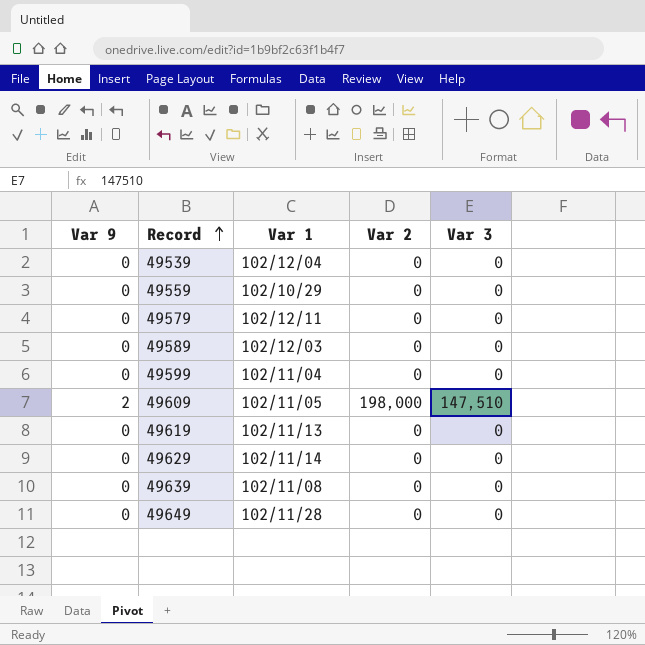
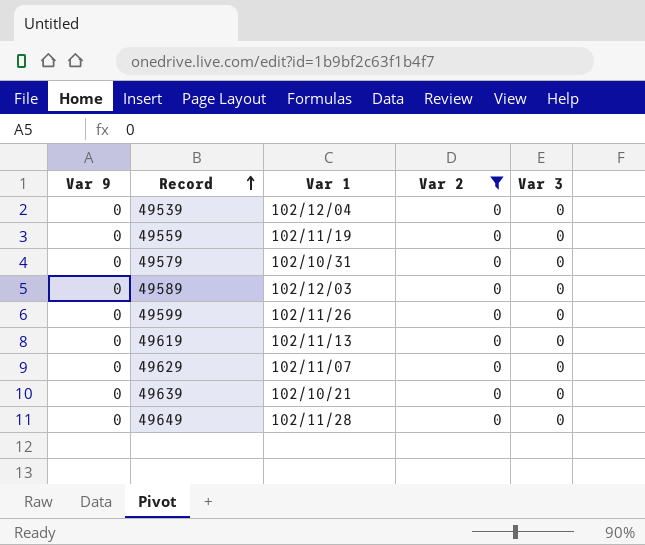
filter: none -> Var 2 = 0
49559 | Var 1: 102/10/29 -> 102/11/19
49579 | Var 1: 102/12/11 -> 102/10/31
49599 | Var 1: 102/11/04 -> 102/11/26
49629 | Var 1: 102/11/14 -> 102/11/07
49639 | Var 1: 102/11/08 -> 102/10/21

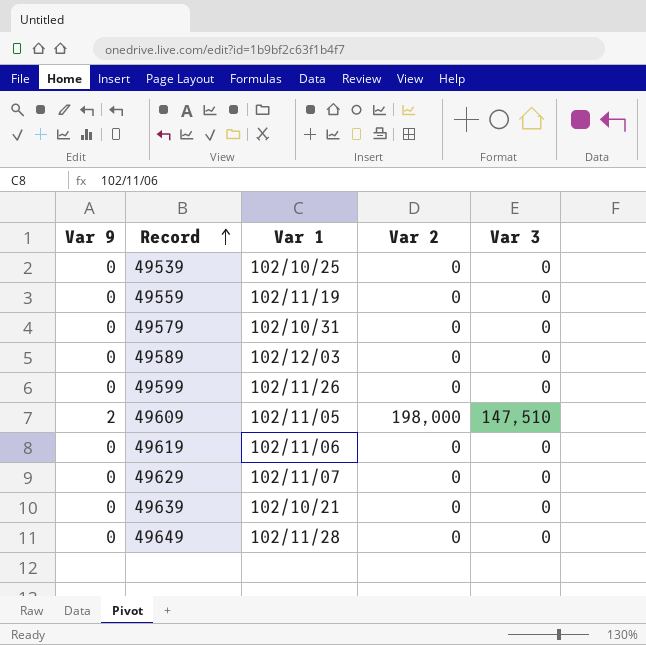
filter: Var 2 = 0 -> none
49539 | Var 1: 102/12/04 -> 102/10/25
49619 | Var 1: 102/11/13 -> 102/11/06

